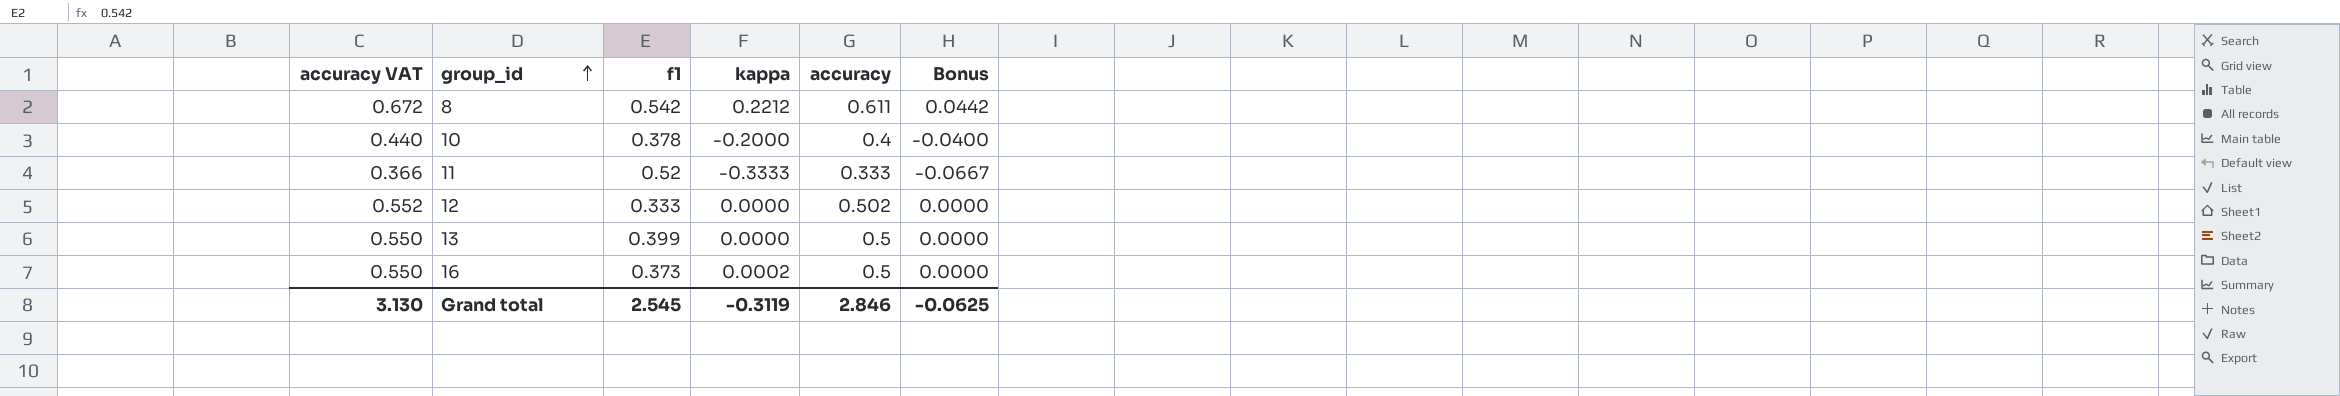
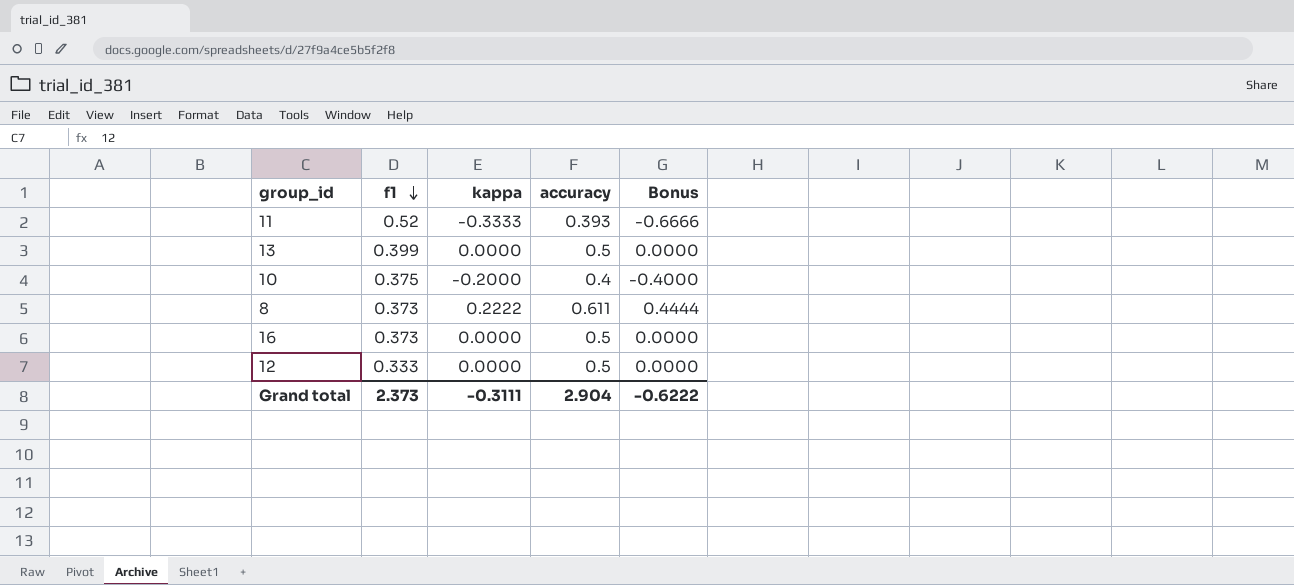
row order: group_id ascending -> f1 descending
column accuracy VAT | formula: [accuracy] * 1.1 -> none
column Bonus | formula: [kappa] * 0.2 -> [kappa] * 2
11 | accuracy: 0.333 -> 0.393
10 | f1: 0.378 -> 0.375
8 | f1: 0.542 -> 0.373
8 | kappa: 0.2212 -> 0.2222
16 | kappa: 0.0002 -> 0.0000
12 | accuracy: 0.502 -> 0.5
Grand total | f1: 2.545 -> 2.373
Grand total | kappa: -0.3119 -> -0.3111
Grand total | accuracy: 2.846 -> 2.904
Grand total | Bonus: -0.0625 -> -0.6222

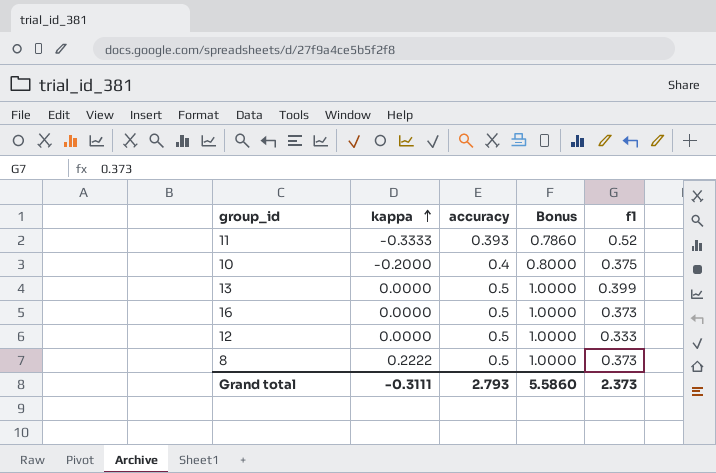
row order: f1 descending -> kappa ascending
column Bonus | formula: [kappa] * 2 -> [accuracy] * 2
column f1 | position: 2 -> 5
8 | accuracy: 0.611 -> 0.5
Grand total | accuracy: 2.904 -> 2.793
Grand total | Bonus: -0.6222 -> 5.5860

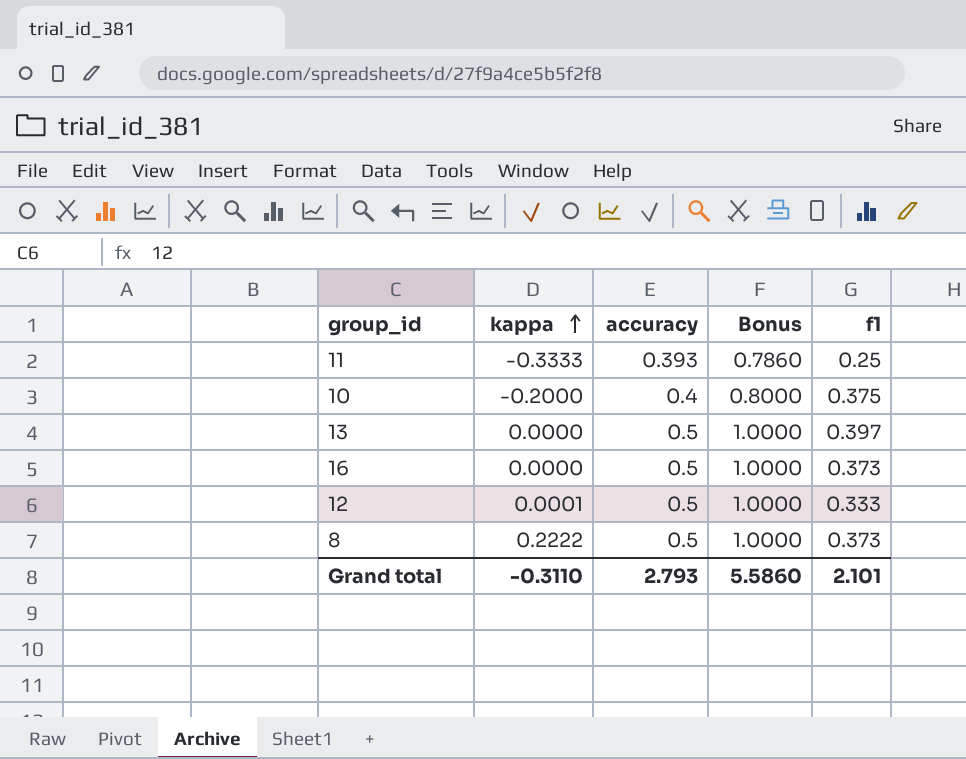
11 | f1: 0.52 -> 0.25
13 | f1: 0.399 -> 0.397
12 | kappa: 0.0000 -> 0.0001
Grand total | kappa: -0.3111 -> -0.3110
Grand total | f1: 2.373 -> 2.101

